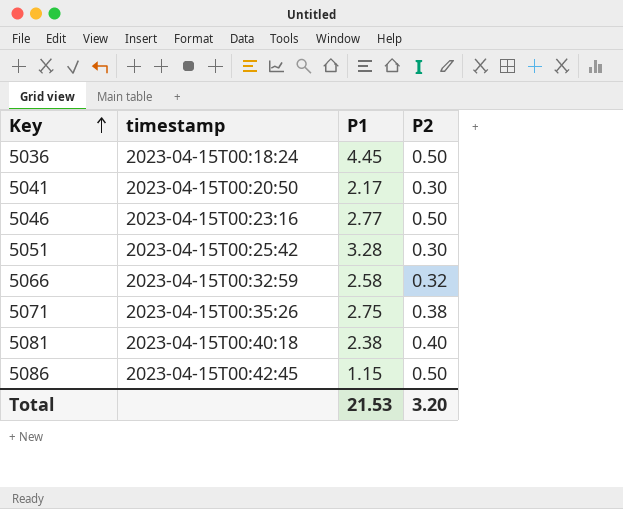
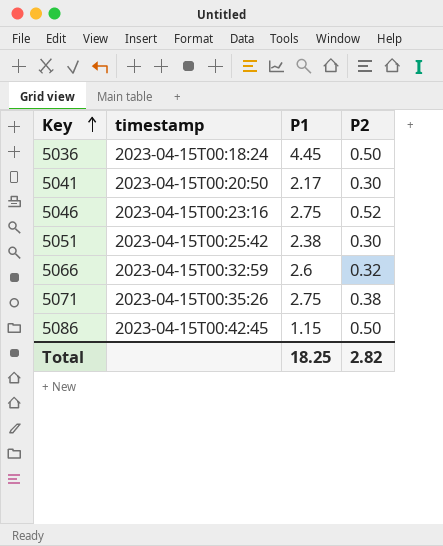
row 5081: 2023-04-15T00:40:18 | 2.38 | 0.40 -> none
5046 | P1: 2.77 -> 2.75
5046 | P2: 0.50 -> 0.52
5051 | P1: 3.28 -> 2.38
5066 | P1: 2.58 -> 2.6
Total | P1: 21.53 -> 18.25
Total | P2: 3.20 -> 2.82

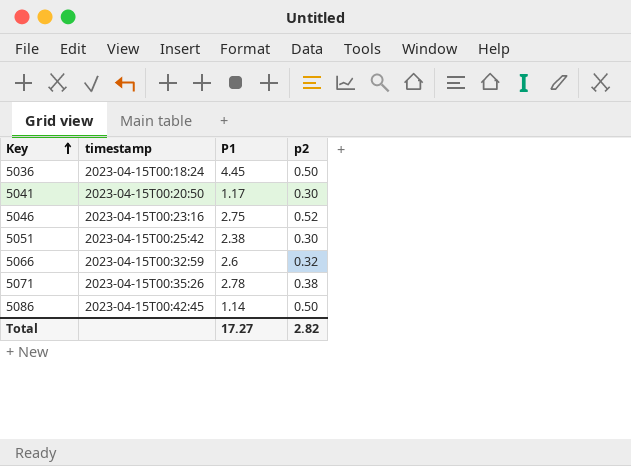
column name: P2 -> p2
5041 | P1: 2.17 -> 1.17
5071 | P1: 2.75 -> 2.78
5086 | P1: 1.15 -> 1.14
Total | P1: 18.25 -> 17.27

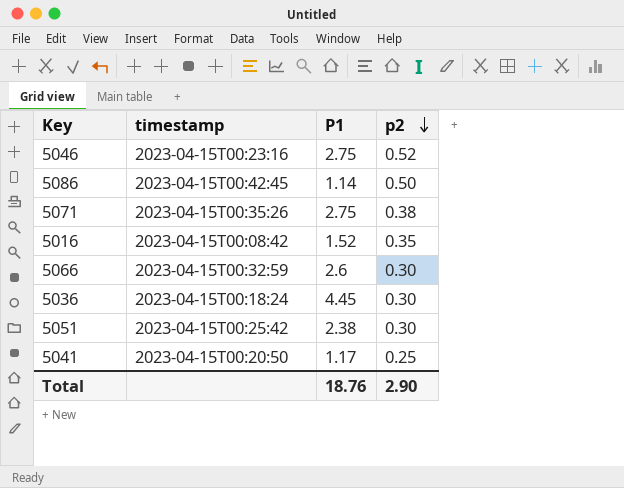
row order: Key ascending -> p2 descending
5071 | P1: 2.78 -> 2.75
row 5016: none -> 2023-04-15T00:08:42 | 1.52 | 0.35
5066 | p2: 0.32 -> 0.30
5036 | p2: 0.50 -> 0.30
5041 | p2: 0.30 -> 0.25
Total | P1: 17.27 -> 18.76
Total | p2: 2.82 -> 2.90

